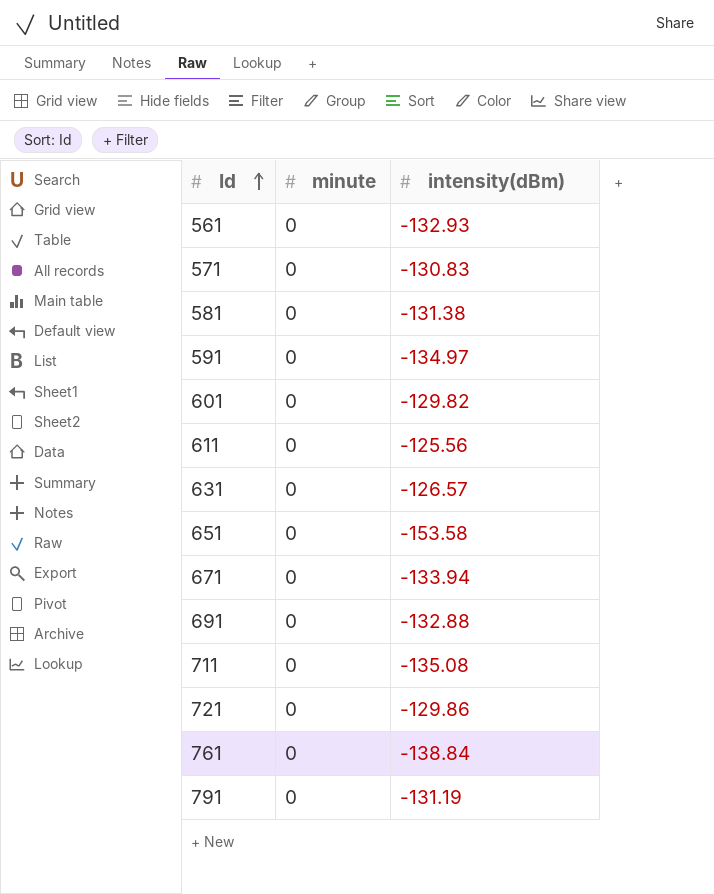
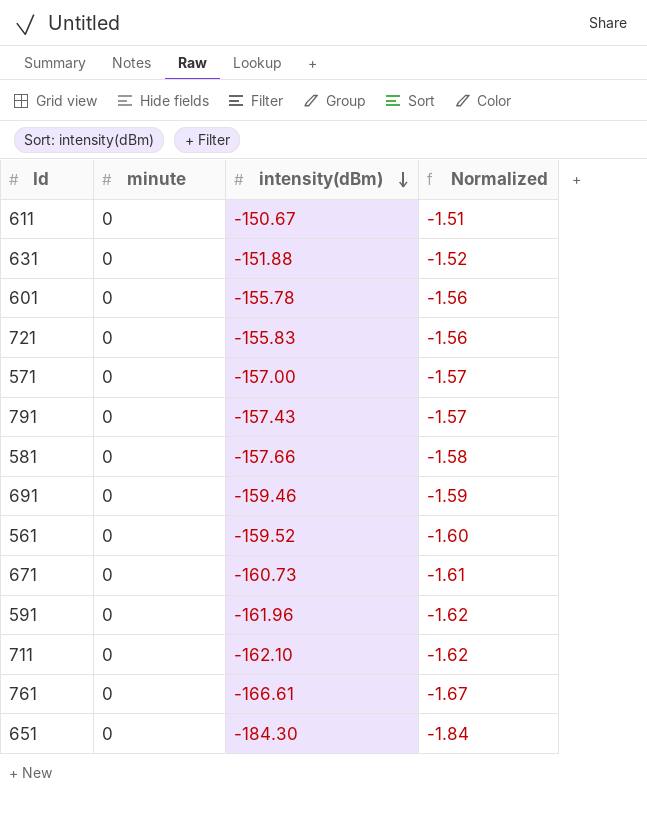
row order: Id ascending -> intensity(dBm) descending
column Normalized | formula: none -> [intensity(dBm)] * 0.01
611 | intensity(dBm): -125.56 -> -150.67
631 | intensity(dBm): -126.57 -> -151.88
601 | intensity(dBm): -129.82 -> -155.78
721 | intensity(dBm): -129.86 -> -155.83
571 | intensity(dBm): -130.83 -> -157.00
791 | intensity(dBm): -131.19 -> -157.43
581 | intensity(dBm): -131.38 -> -157.66
691 | intensity(dBm): -132.88 -> -159.46
561 | intensity(dBm): -132.93 -> -159.52
671 | intensity(dBm): -133.94 -> -160.73
591 | intensity(dBm): -134.97 -> -161.96
711 | intensity(dBm): -135.08 -> -162.10
761 | intensity(dBm): -138.84 -> -166.61
651 | intensity(dBm): -153.58 -> -184.30

